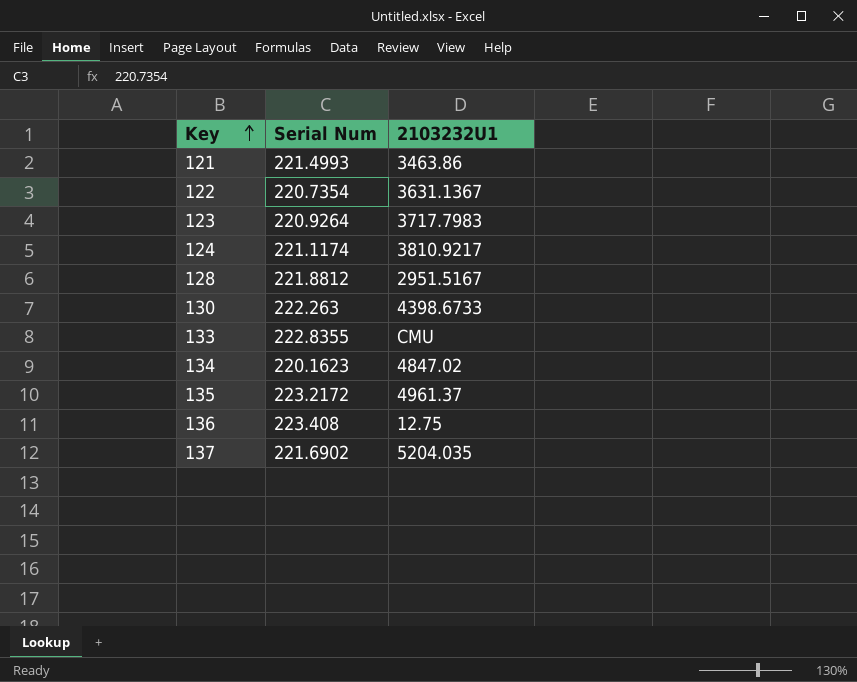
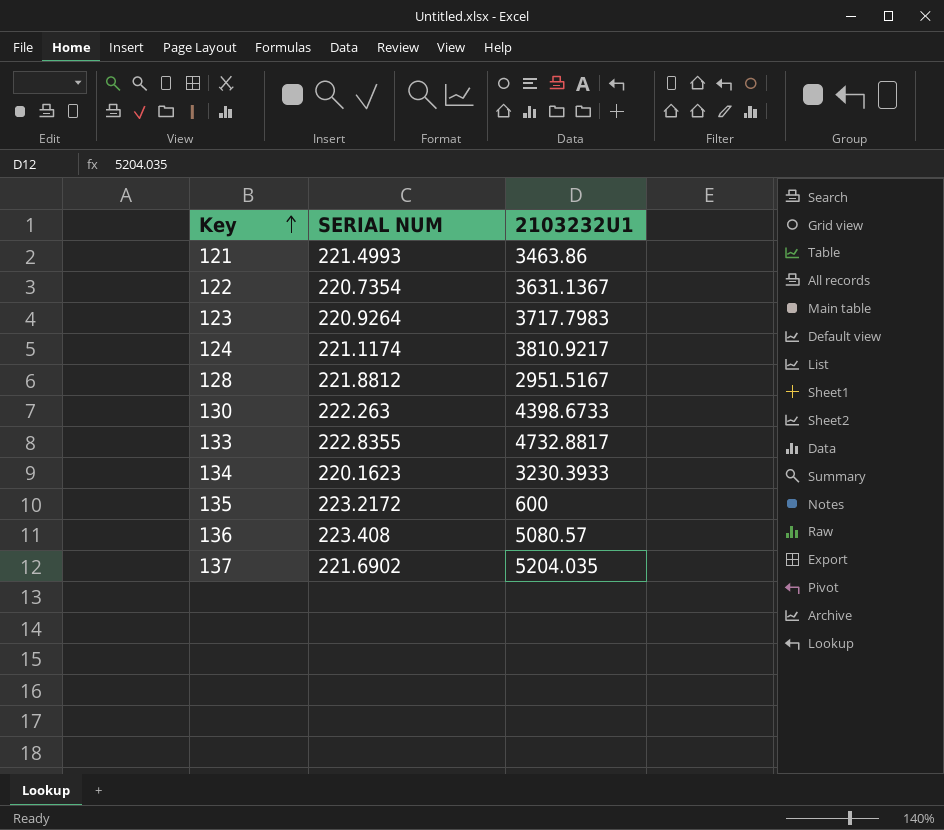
column name: Serial Num -> SERIAL NUM
133 | 2103232U1: CMU -> 4732.8817
134 | 2103232U1: 4847.02 -> 3230.3933
135 | 2103232U1: 4961.37 -> 600
136 | 2103232U1: 12.75 -> 5080.57

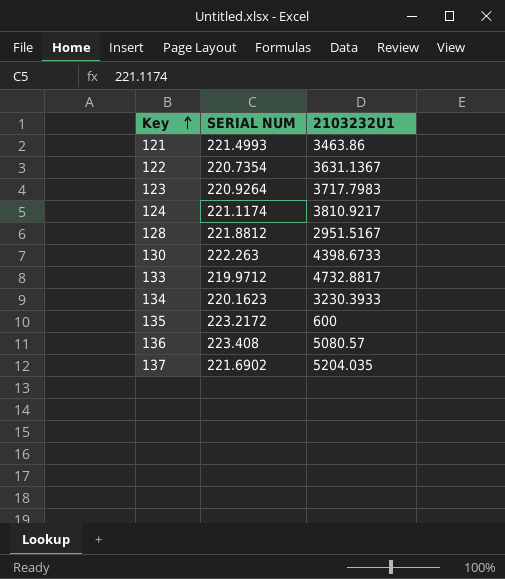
133 | SERIAL NUM: 222.8355 -> 219.9712

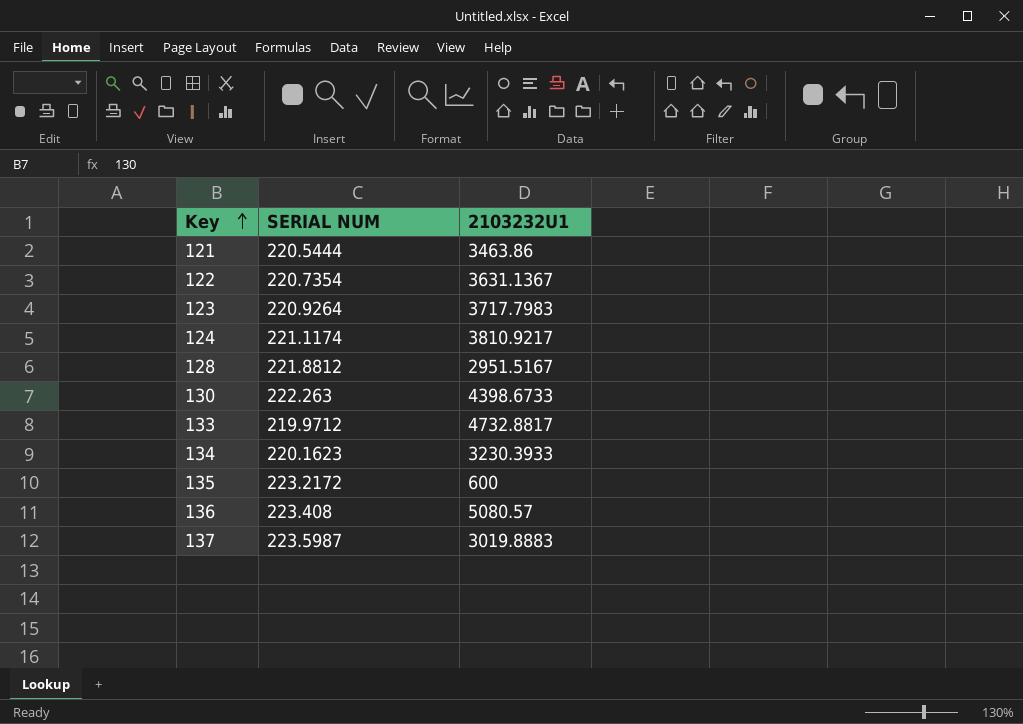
121 | SERIAL NUM: 221.4993 -> 220.5444
137 | SERIAL NUM: 221.6902 -> 223.5987
137 | 2103232U1: 5204.035 -> 3019.8883

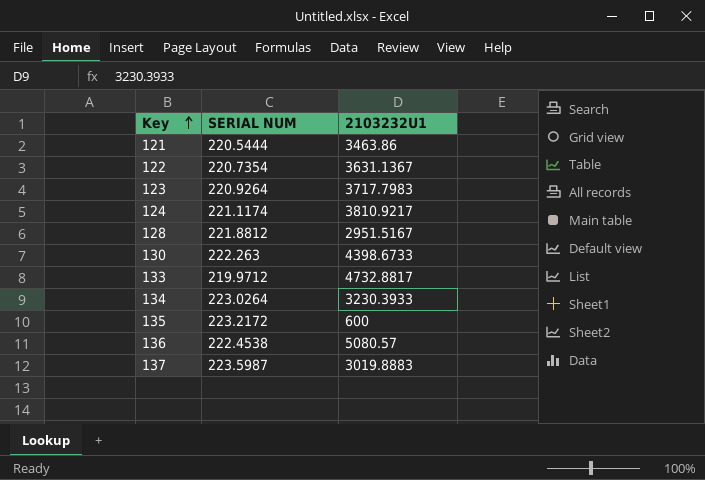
134 | SERIAL NUM: 220.1623 -> 223.0264
136 | SERIAL NUM: 223.408 -> 222.4538

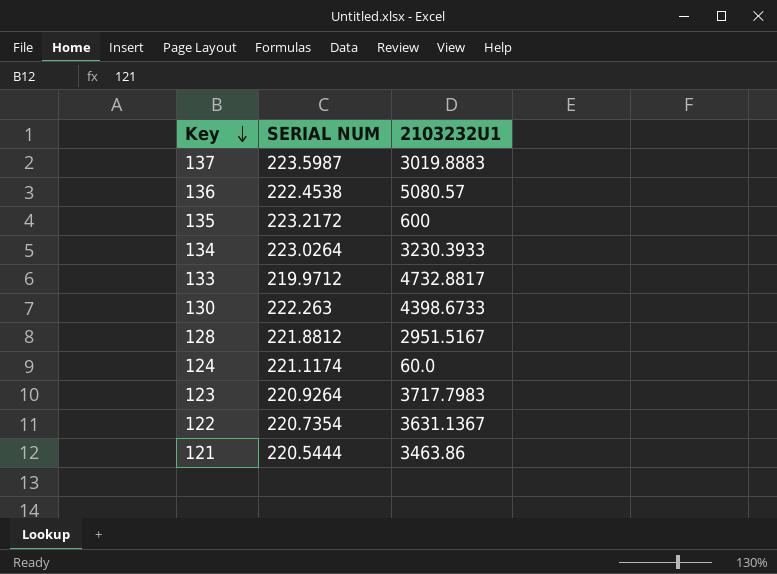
row order: Key ascending -> Key descending
124 | 2103232U1: 3810.9217 -> 60.0

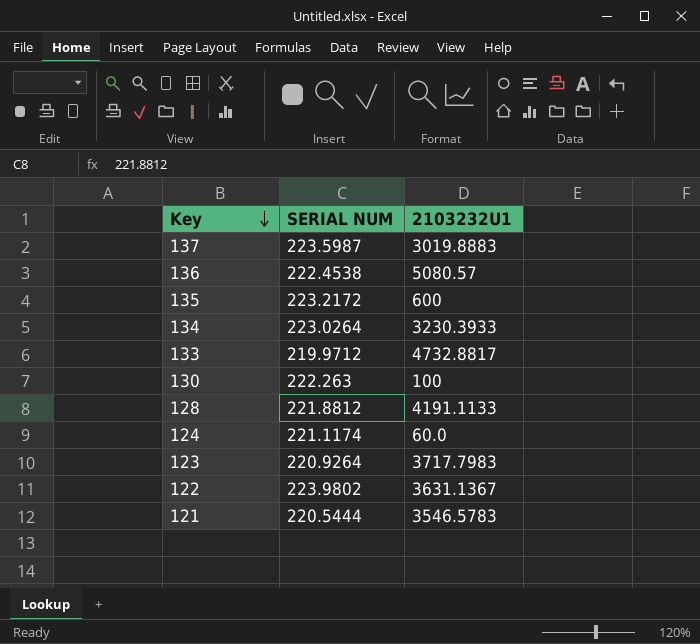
130 | 2103232U1: 4398.6733 -> 100
128 | 2103232U1: 2951.5167 -> 4191.1133
122 | SERIAL NUM: 220.7354 -> 223.9802
121 | 2103232U1: 3463.86 -> 3546.5783

